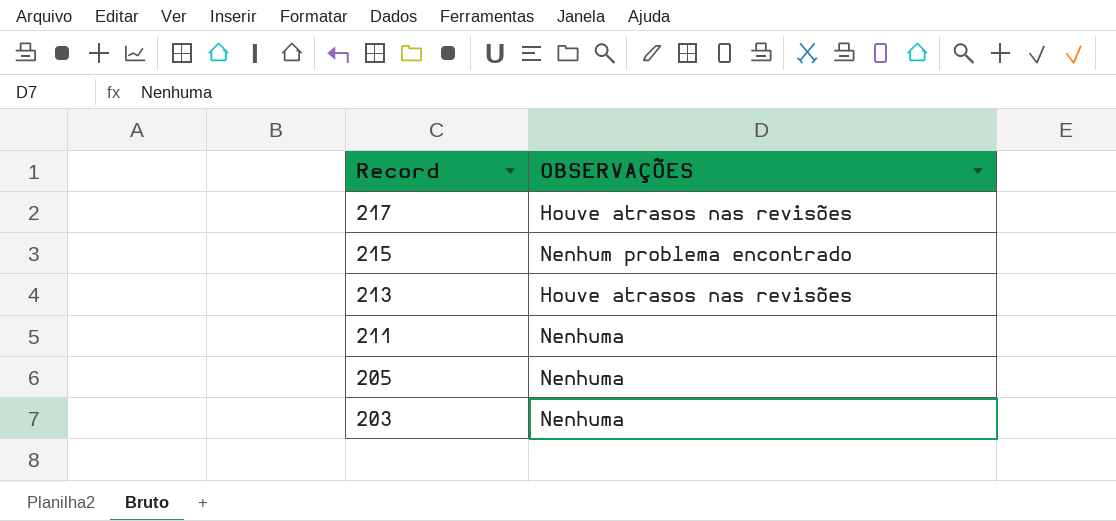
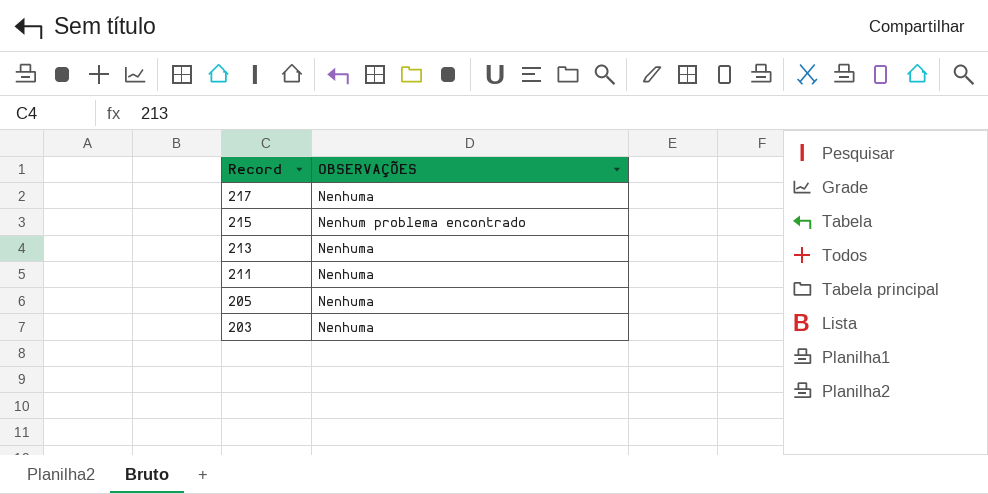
217 | OBSERVAÇÕES: Houve atrasos nas revisões -> Nenhuma
213 | OBSERVAÇÕES: Houve atrasos nas revisões -> Nenhuma

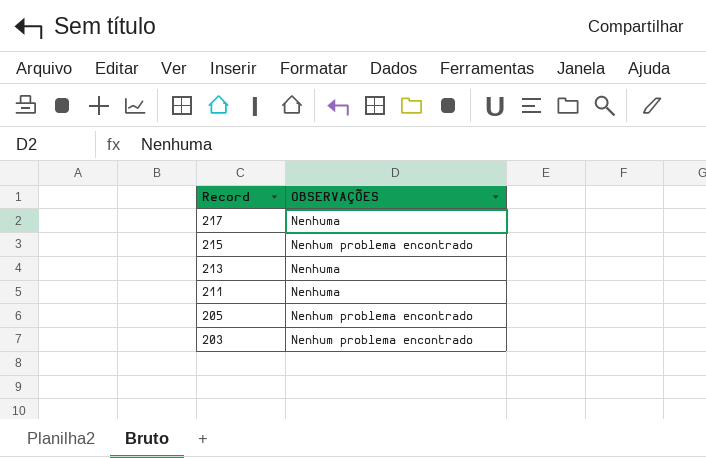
205 | OBSERVAÇÕES: Nenhuma -> Nenhum problema encontrado
203 | OBSERVAÇÕES: Nenhuma -> Nenhum problema encontrado

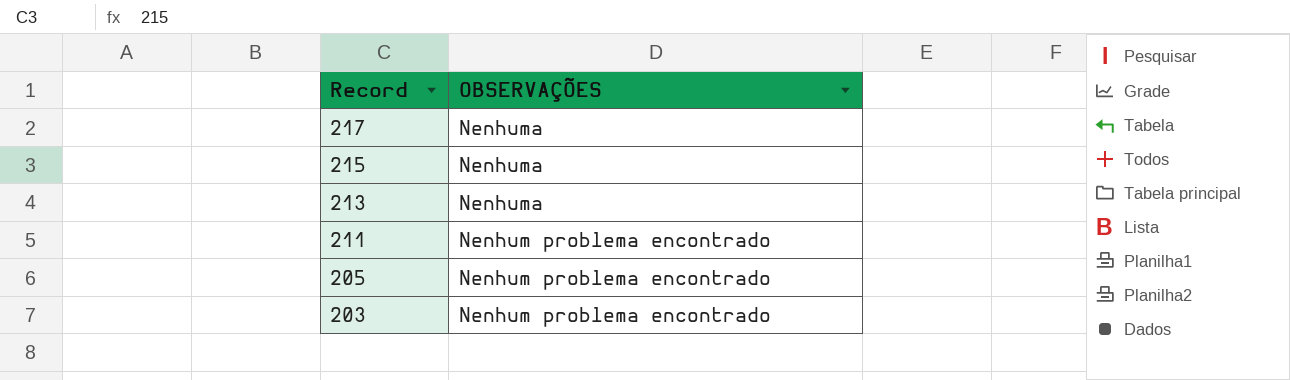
215 | OBSERVAÇÕES: Nenhum problema encontrado -> Nenhuma
211 | OBSERVAÇÕES: Nenhuma -> Nenhum problema encontrado

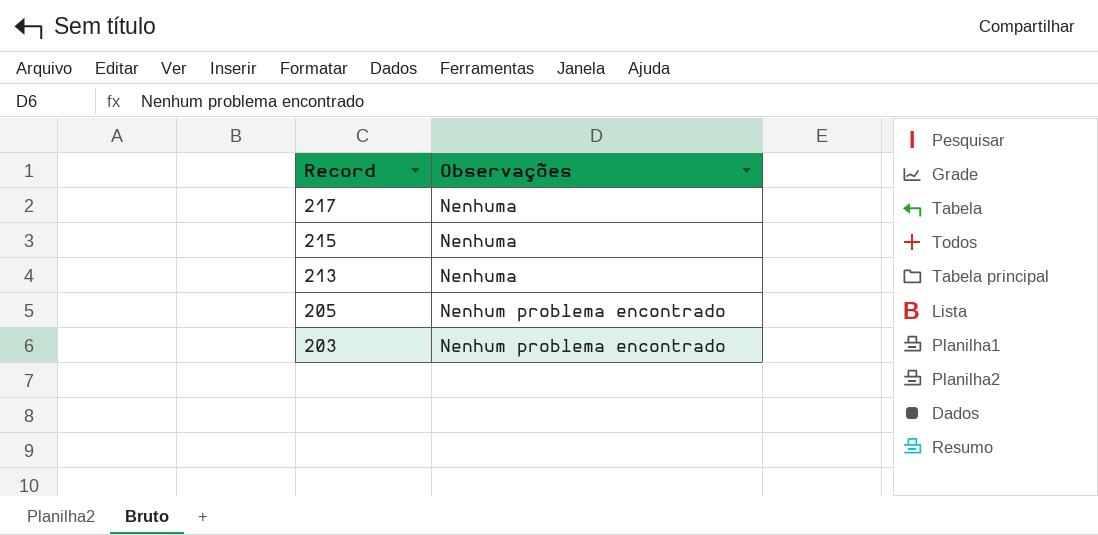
column name: OBSERVAÇÕES -> Observações
row 211: Nenhum problema encontrado -> none

